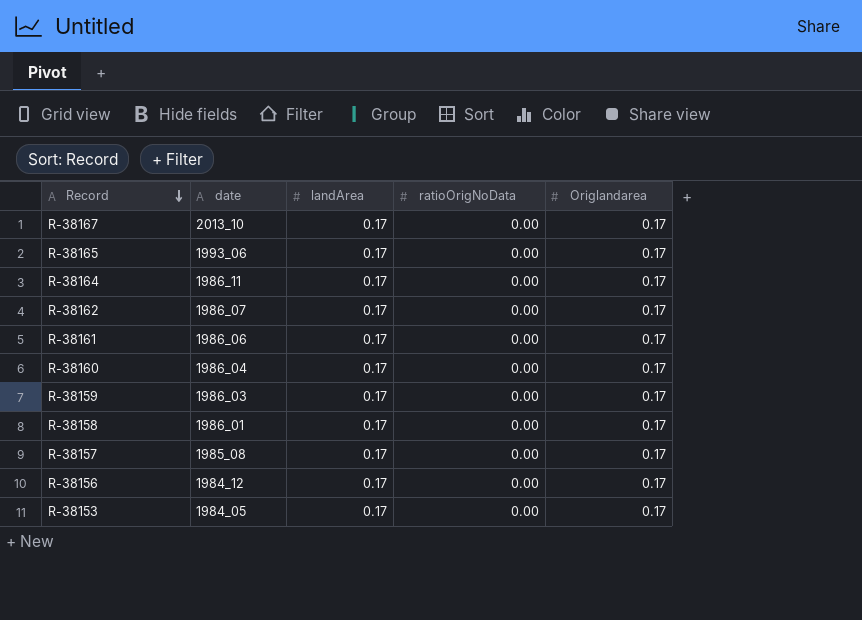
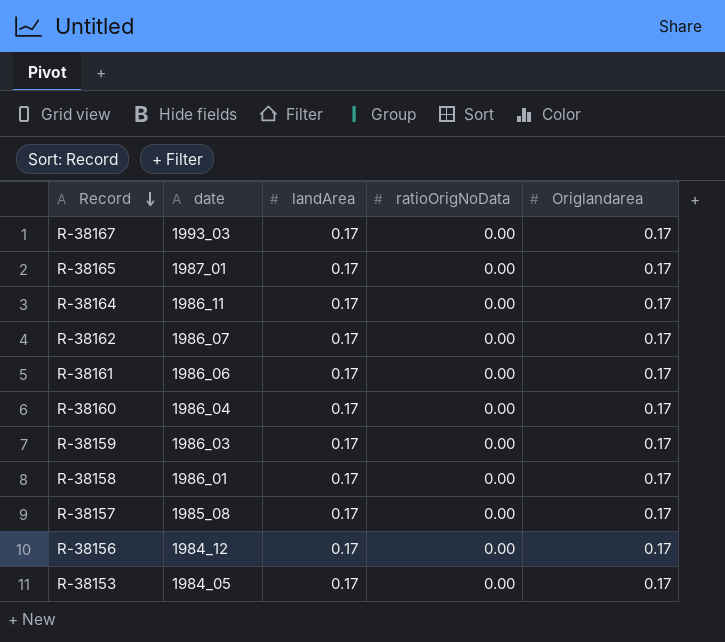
R-38167 | date: 2013_10 -> 1993_03
R-38165 | date: 1993_06 -> 1987_01

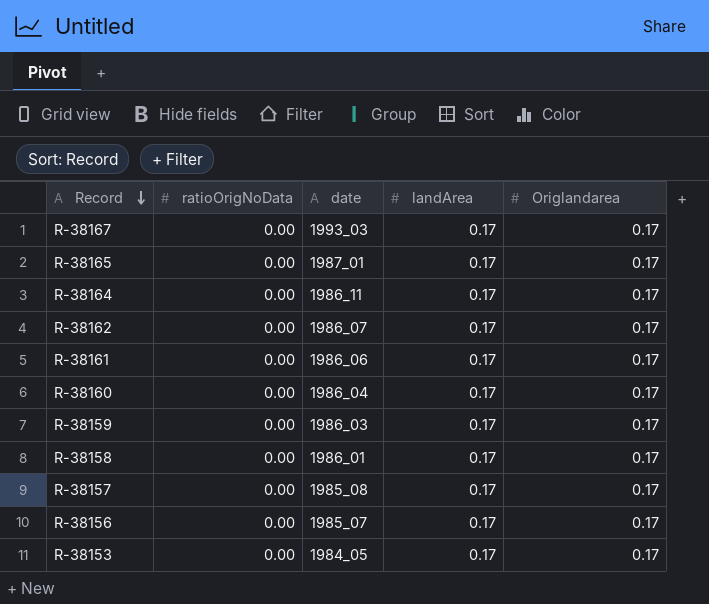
column ratioOrigNoData | position: 4 -> 2
R-38156 | date: 1984_12 -> 1985_07

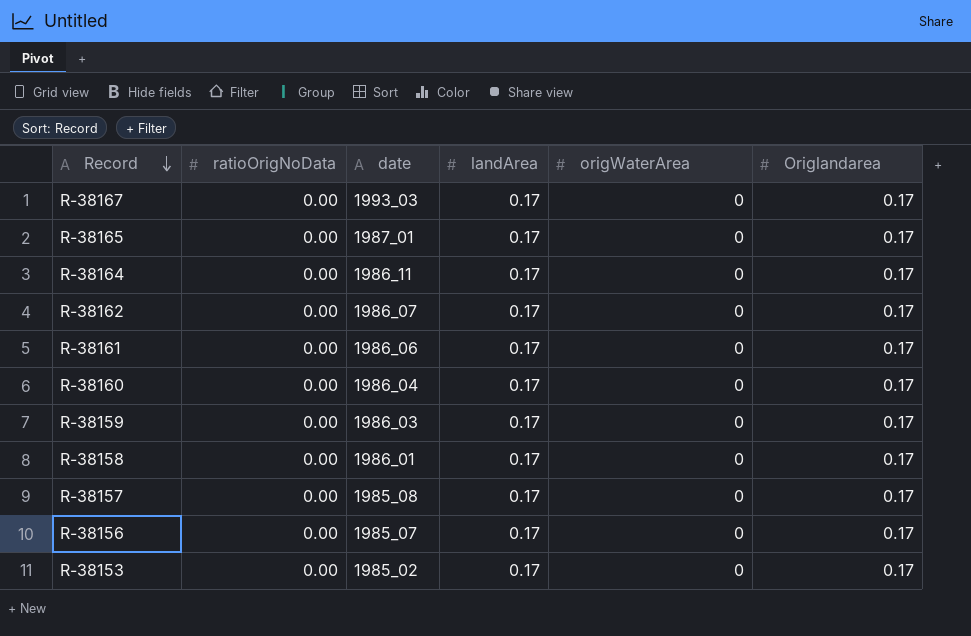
column origWaterArea | position: none -> 5
R-38153 | date: 1984_05 -> 1985_02

